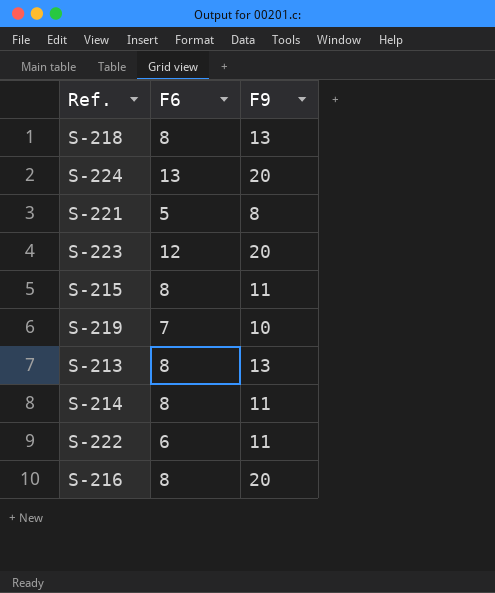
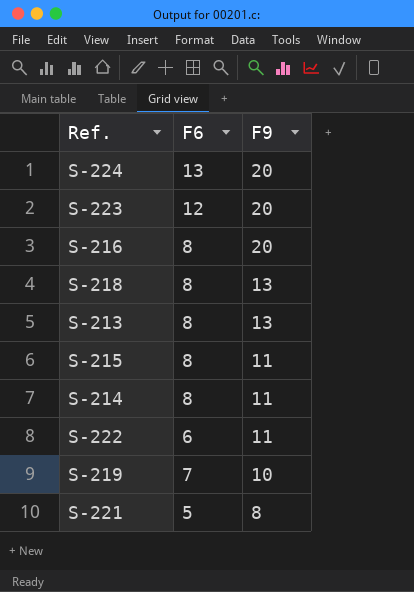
row order: none -> F9 descending

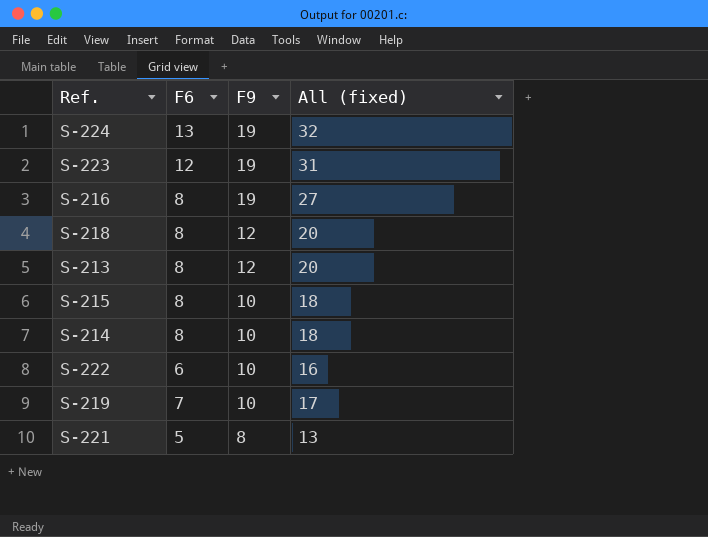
column All (fixed) | formula: none -> [F6] + [F9]
S-224 | F9: 20 -> 19
S-223 | F9: 20 -> 19
S-216 | F9: 20 -> 19
S-218 | F9: 13 -> 12
S-213 | F9: 13 -> 12
S-215 | F9: 11 -> 10
S-214 | F9: 11 -> 10
S-222 | F9: 11 -> 10

